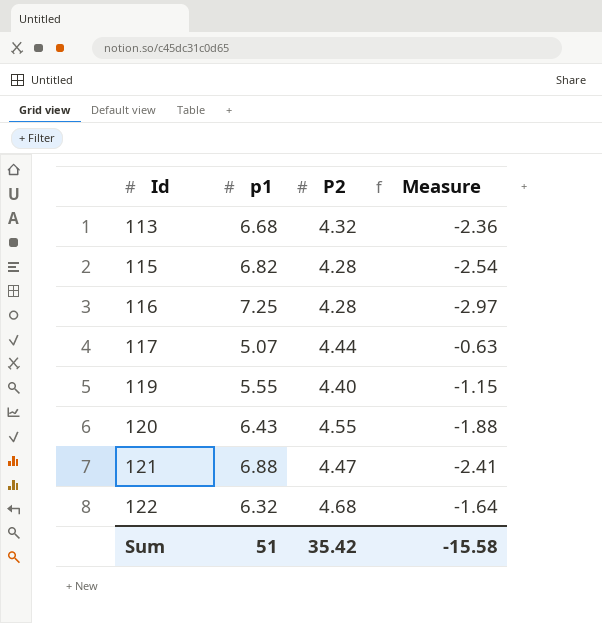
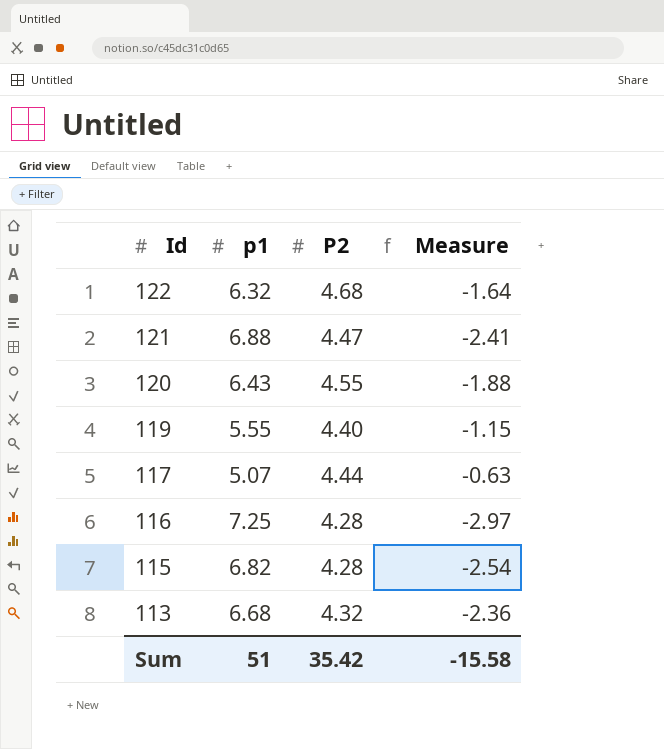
row order: Id ascending -> Id descending

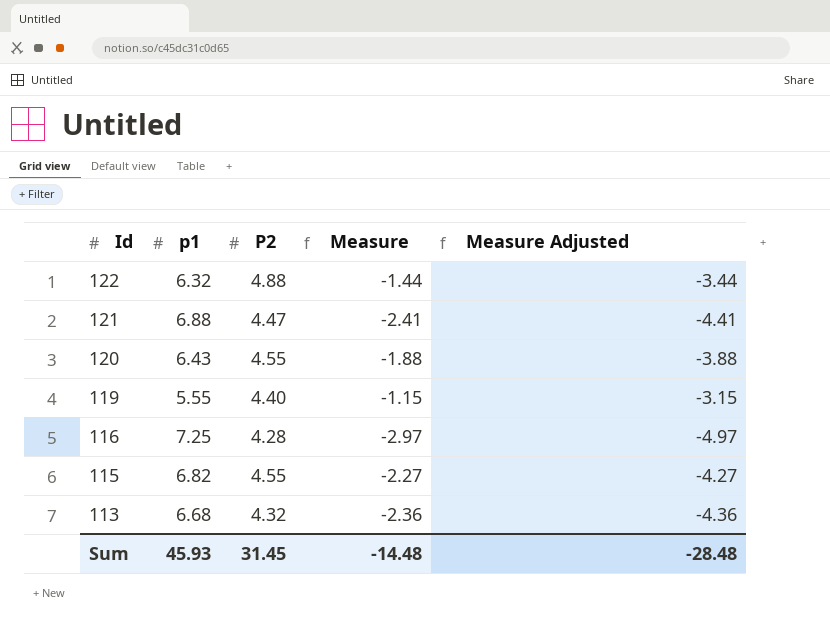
column Measure Adjusted | formula: none -> [Measure] - 2
row 117: 5.07 | 4.44 | -0.63 -> none
122 | P2: 4.68 -> 4.88
122 | Measure: -1.64 -> -1.44
115 | P2: 4.28 -> 4.55
115 | Measure: -2.54 -> -2.27
Sum | p1: 51 -> 45.93
Sum | P2: 35.42 -> 31.45
Sum | Measure: -15.58 -> -14.48

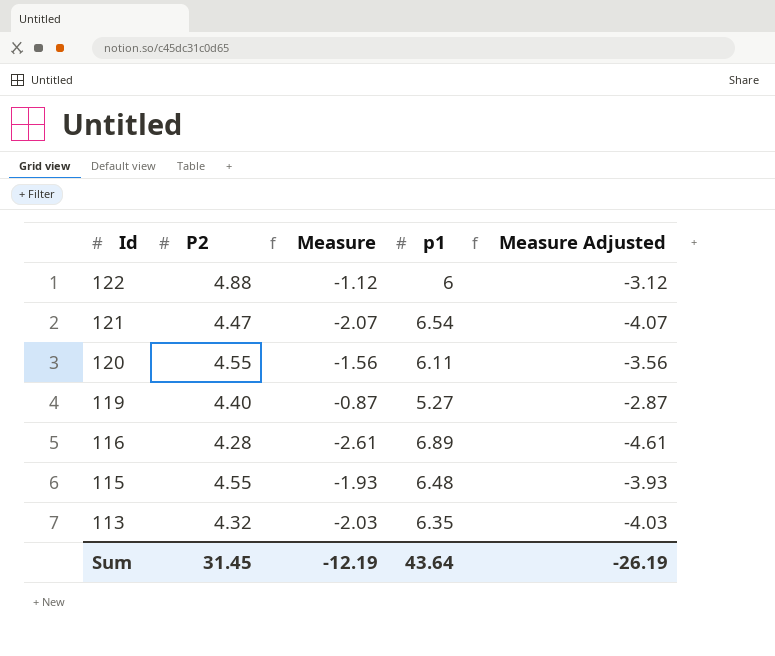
column p1 | position: 2 -> 4
122 | Measure: -1.44 -> -1.12
122 | p1: 6.32 -> 6
122 | Measure Adjusted: -3.44 -> -3.12
121 | Measure: -2.41 -> -2.07
121 | p1: 6.88 -> 6.54
121 | Measure Adjusted: -4.41 -> -4.07
120 | Measure: -1.88 -> -1.56
120 | p1: 6.43 -> 6.11
120 | Measure Adjusted: -3.88 -> -3.56
119 | Measure: -1.15 -> -0.87
119 | p1: 5.55 -> 5.27
119 | Measure Adjusted: -3.15 -> -2.87
116 | Measure: -2.97 -> -2.61
116 | p1: 7.25 -> 6.89
116 | Measure Adjusted: -4.97 -> -4.61
115 | Measure: -2.27 -> -1.93
115 | p1: 6.82 -> 6.48
115 | Measure Adjusted: -4.27 -> -3.93
113 | Measure: -2.36 -> -2.03
113 | p1: 6.68 -> 6.35
113 | Measure Adjusted: -4.36 -> -4.03
Sum | Measure: -14.48 -> -12.19
Sum | p1: 45.93 -> 43.64
Sum | Measure Adjusted: -28.48 -> -26.19

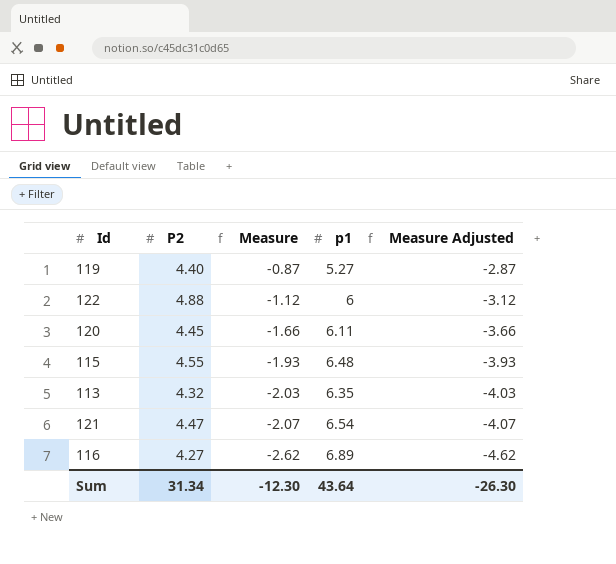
row order: Id descending -> Measure descending
120 | P2: 4.55 -> 4.45
120 | Measure: -1.56 -> -1.66
120 | Measure Adjusted: -3.56 -> -3.66
116 | P2: 4.28 -> 4.27
116 | Measure: -2.61 -> -2.62
116 | Measure Adjusted: -4.61 -> -4.62
Sum | P2: 31.45 -> 31.34
Sum | Measure: -12.19 -> -12.30
Sum | Measure Adjusted: -26.19 -> -26.30

